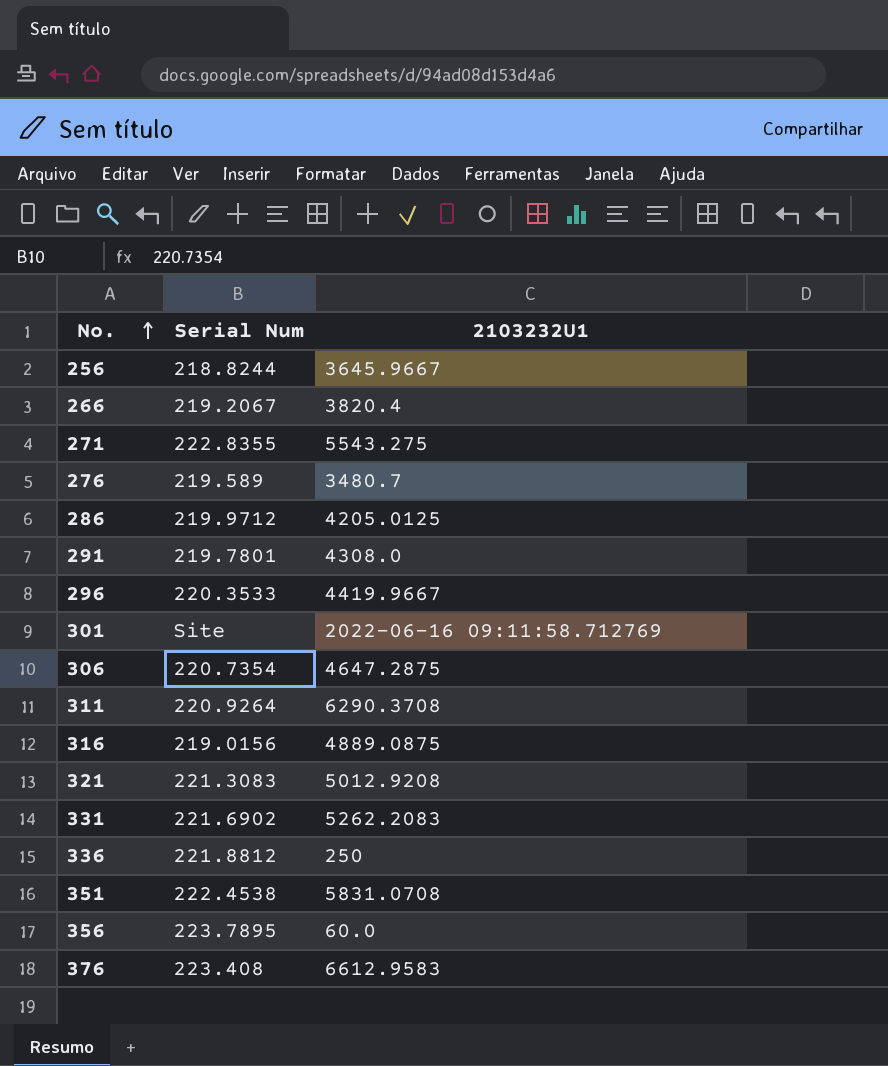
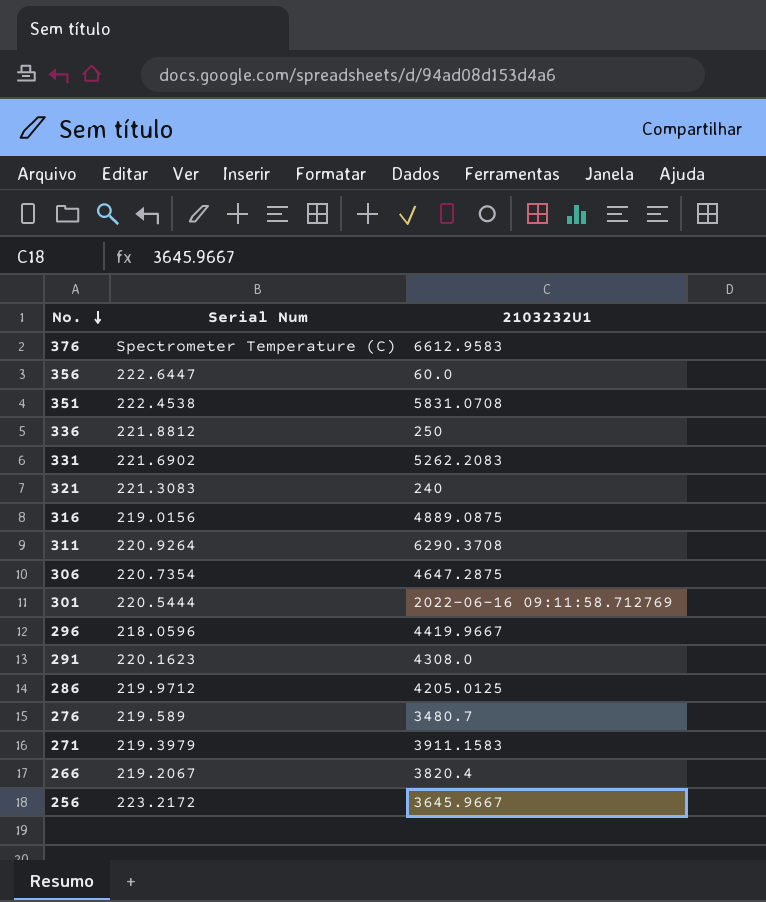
row order: No. ascending -> No. descending
376 | Serial Num: 223.408 -> Spectrometer Temperature (C)
356 | Serial Num: 223.7895 -> 222.6447
321 | 2103232U1: 5012.9208 -> 240
301 | Serial Num: Site -> 220.5444
296 | Serial Num: 220.3533 -> 218.0596
291 | Serial Num: 219.7801 -> 220.1623
271 | Serial Num: 222.8355 -> 219.3979
271 | 2103232U1: 5543.275 -> 3911.1583
256 | Serial Num: 218.8244 -> 223.2172

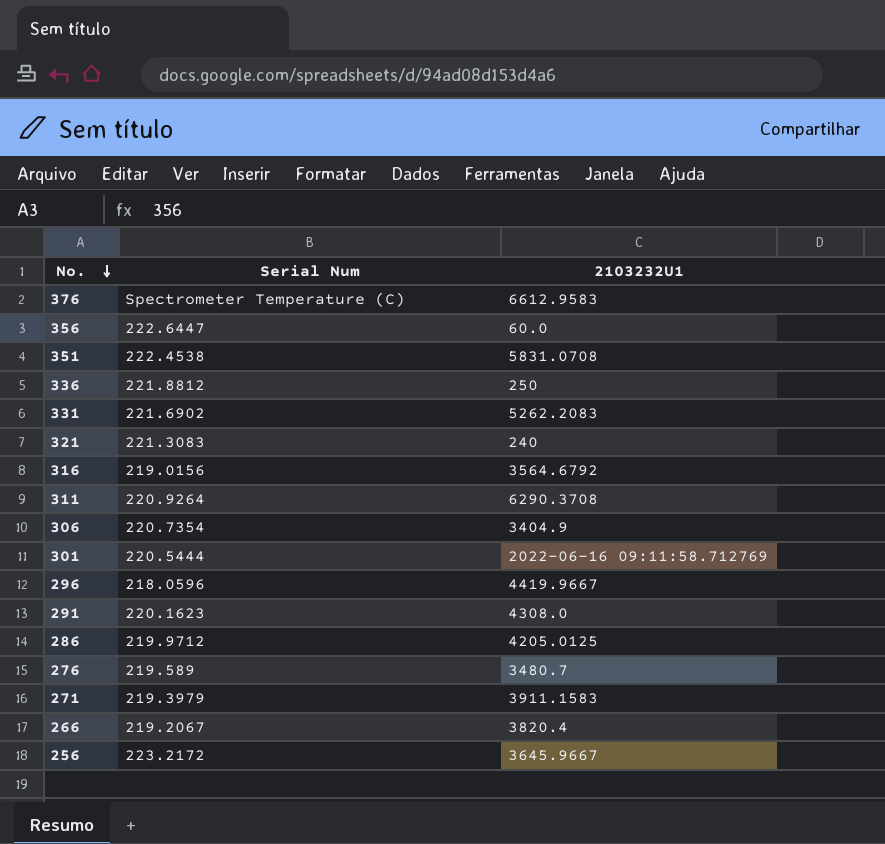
316 | 2103232U1: 4889.0875 -> 3564.6792
306 | 2103232U1: 4647.2875 -> 3404.9

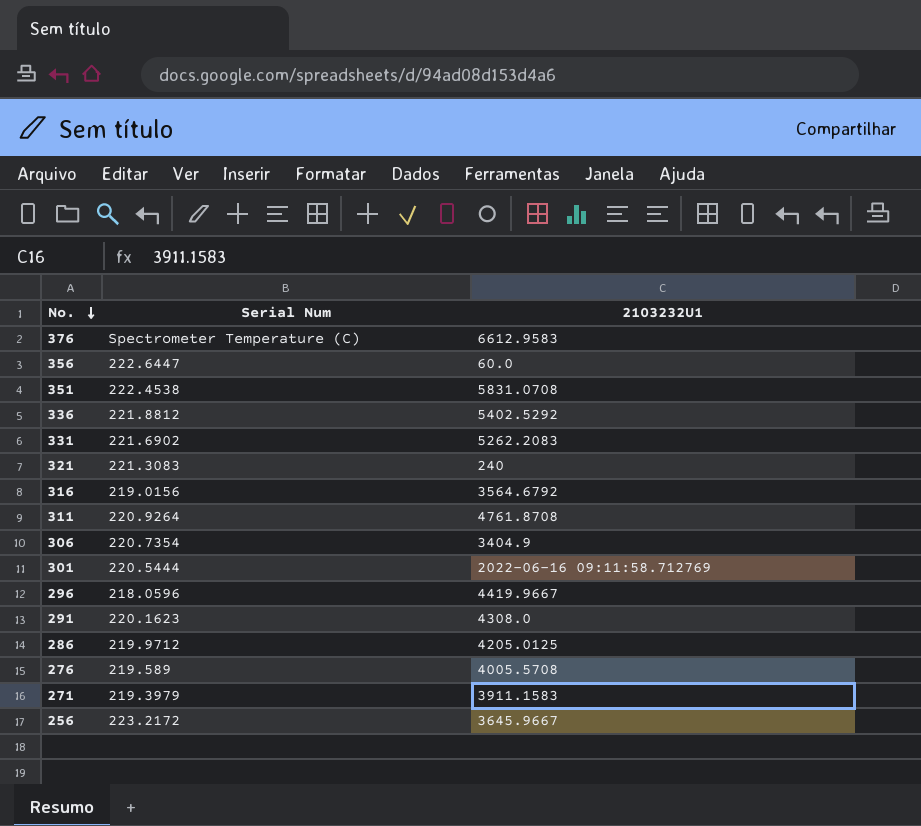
row 266: 219.2067 | 3820.4 -> none
336 | 2103232U1: 250 -> 5402.5292
311 | 2103232U1: 6290.3708 -> 4761.8708
276 | 2103232U1: 3480.7 -> 4005.5708

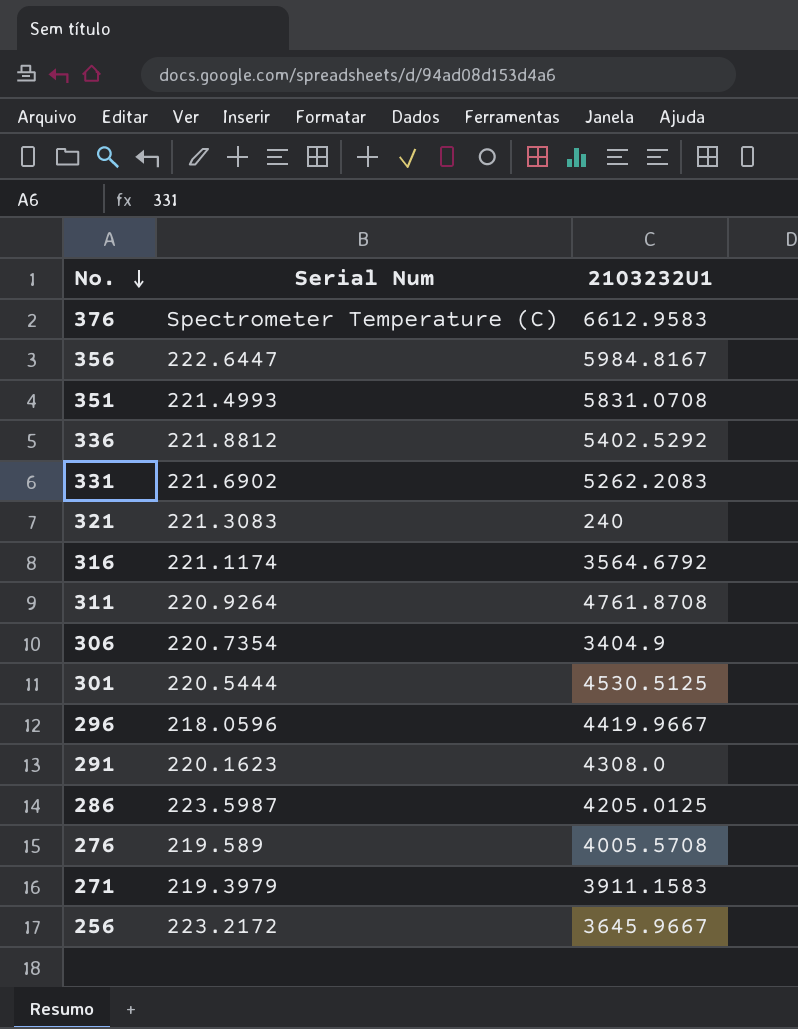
356 | 2103232U1: 60.0 -> 5984.8167
351 | Serial Num: 222.4538 -> 221.4993
316 | Serial Num: 219.0156 -> 221.1174
301 | 2103232U1: 2022-06-16 09:11:58.712769 -> 4530.5125
286 | Serial Num: 219.9712 -> 223.5987

